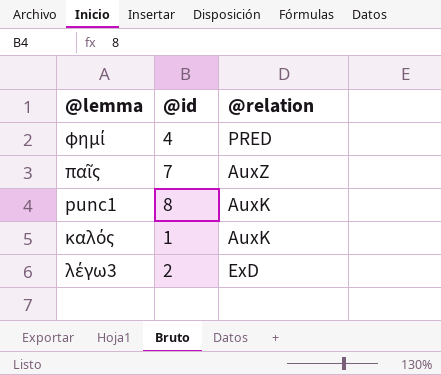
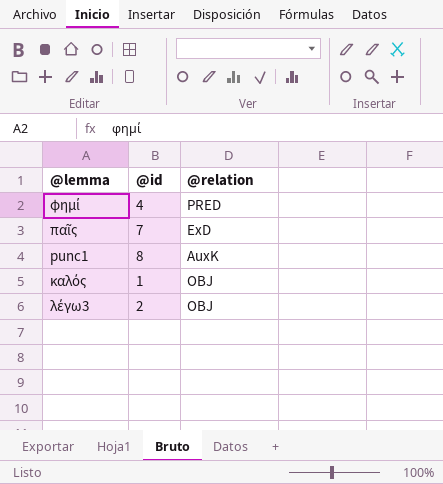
παῖς | @relation: AuxZ -> ExD
καλός | @relation: AuxK -> OBJ
λέγω3 | @relation: ExD -> OBJ

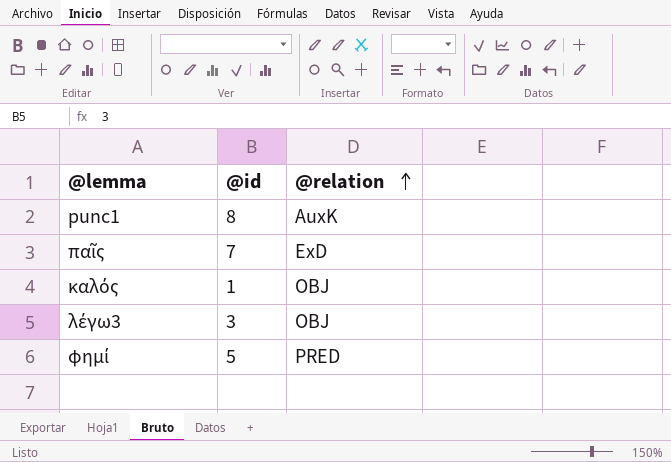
row order: none -> @relation ascending
λέγω3 | @id: 2 -> 3
φημί | @id: 4 -> 5

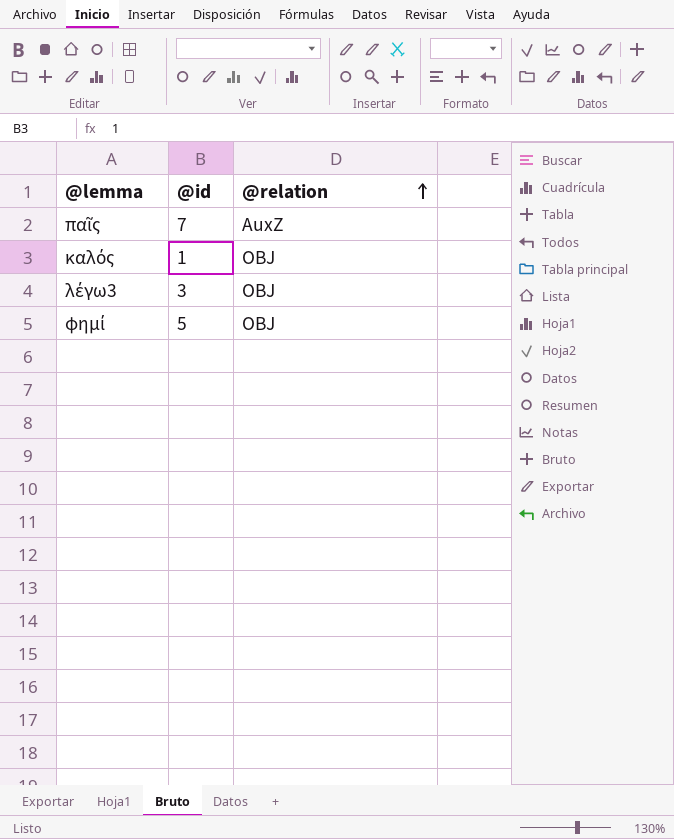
row punc1: 8 | AuxK -> none
παῖς | @relation: ExD -> AuxZ
φημί | @relation: PRED -> OBJ

